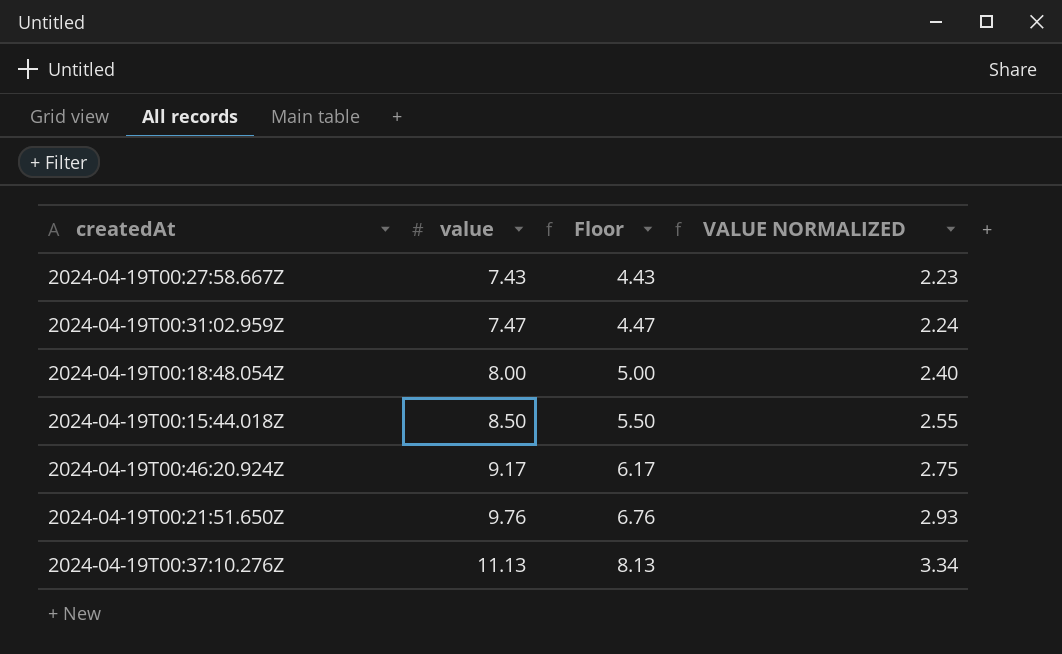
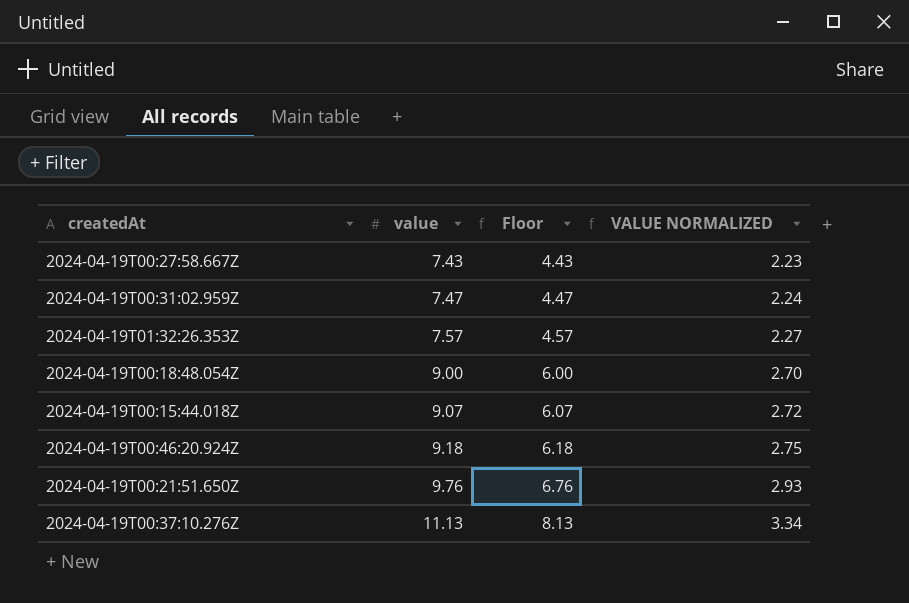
row 2024-04-19T01:32:26.353Z: none -> 7.57 | 4.57 | 2.27
2024-04-19T00:18:48.054Z | value: 8.00 -> 9.00
2024-04-19T00:18:48.054Z | Floor: 5.00 -> 6.00
2024-04-19T00:18:48.054Z | VALUE NORMALIZED: 2.40 -> 2.70
2024-04-19T00:15:44.018Z | value: 8.50 -> 9.07
2024-04-19T00:15:44.018Z | Floor: 5.50 -> 6.07
2024-04-19T00:15:44.018Z | VALUE NORMALIZED: 2.55 -> 2.72
2024-04-19T00:46:20.924Z | value: 9.17 -> 9.18
2024-04-19T00:46:20.924Z | Floor: 6.17 -> 6.18

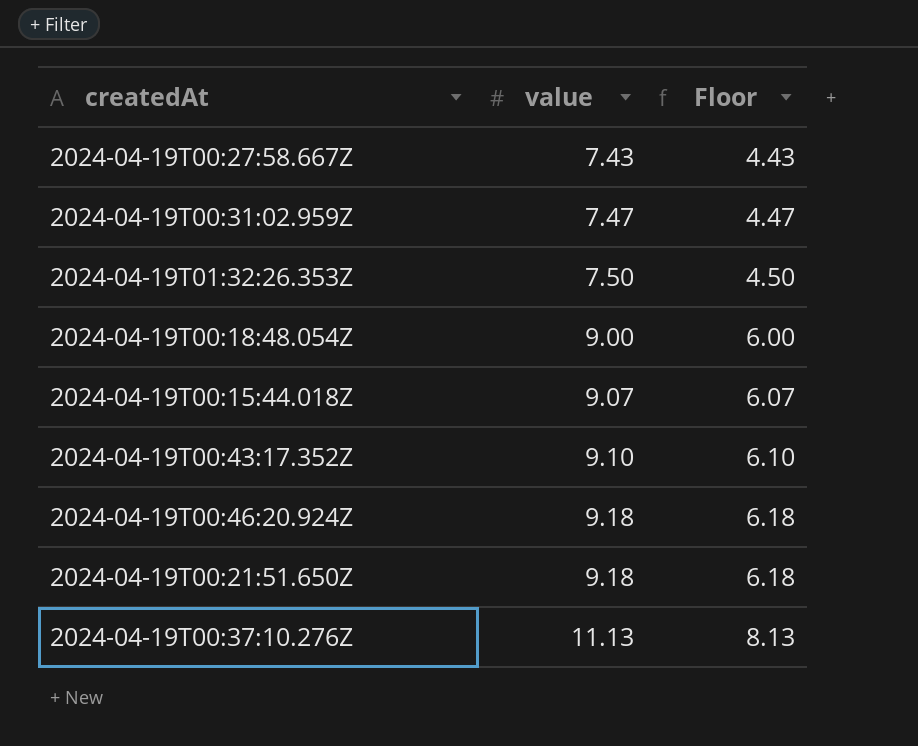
column VALUE NORMALIZED | formula: [value] * 0.3 -> none
2024-04-19T01:32:26.353Z | value: 7.57 -> 7.50
2024-04-19T01:32:26.353Z | Floor: 4.57 -> 4.50
row 2024-04-19T00:43:17.352Z: none -> 9.10 | 6.10
2024-04-19T00:21:51.650Z | value: 9.76 -> 9.18
2024-04-19T00:21:51.650Z | Floor: 6.76 -> 6.18

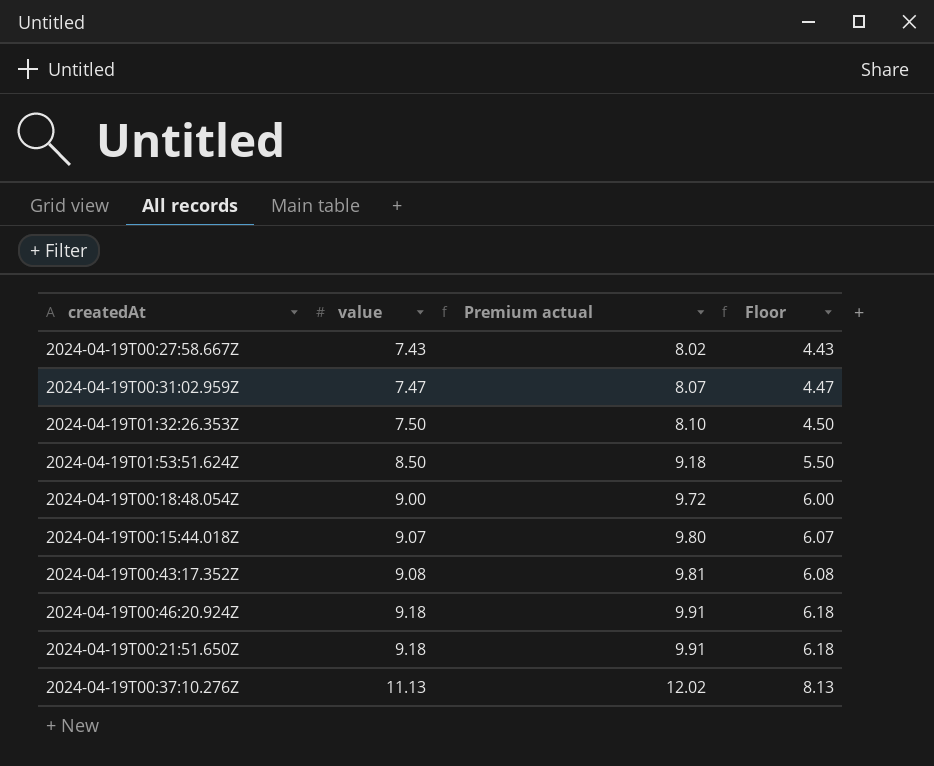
column Premium actual | formula: none -> [value] * 1.08
row 2024-04-19T01:53:51.624Z: none -> 8.50 | 9.18 | 5.50
2024-04-19T00:43:17.352Z | value: 9.10 -> 9.08
2024-04-19T00:43:17.352Z | Floor: 6.10 -> 6.08

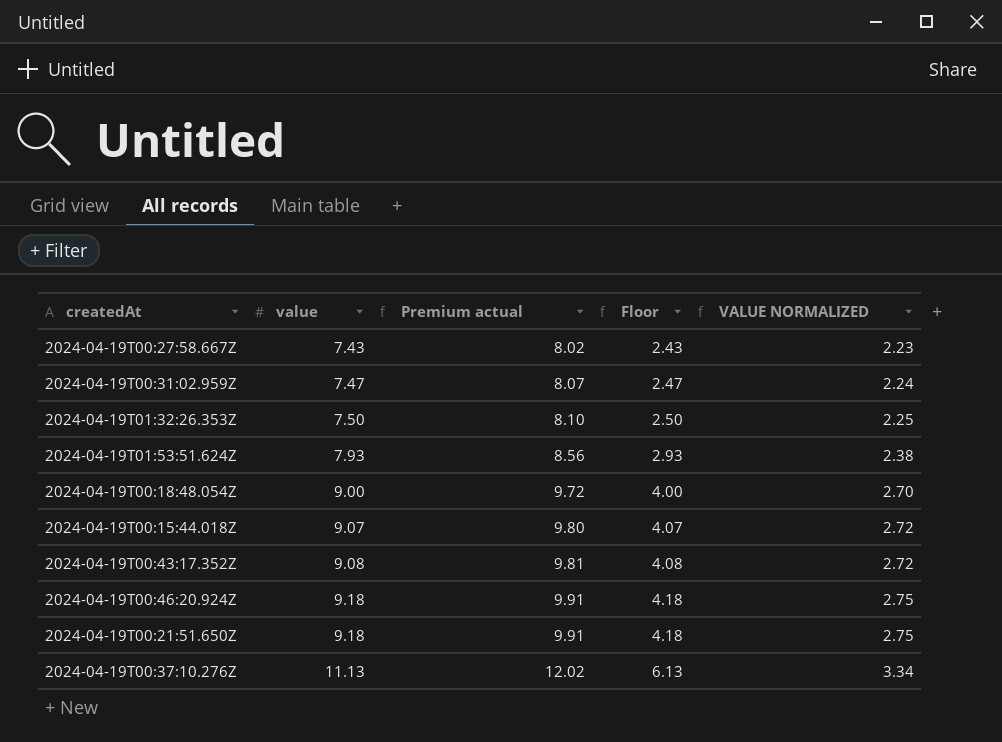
column Floor | formula: [value] - 3 -> [value] - 5
column VALUE NORMALIZED | formula: none -> [value] * 0.3
2024-04-19T01:53:51.624Z | value: 8.50 -> 7.93
2024-04-19T01:53:51.624Z | Premium actual: 9.18 -> 8.56

